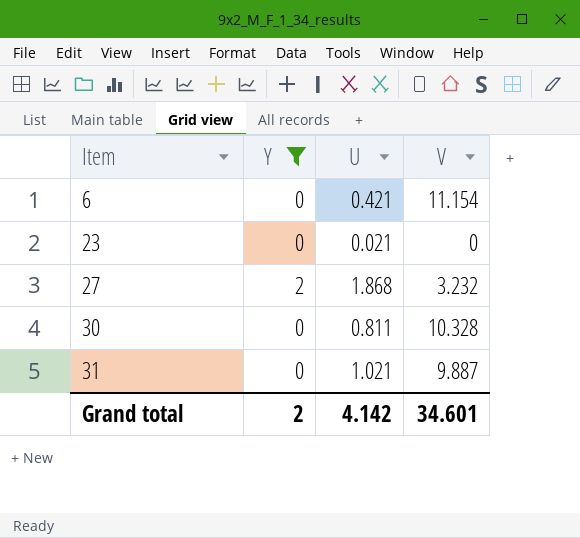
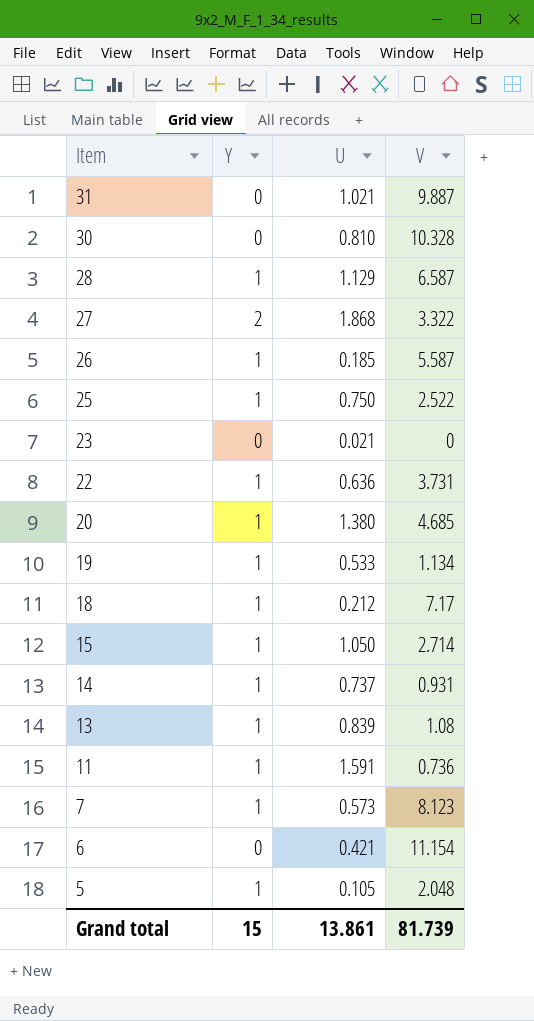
filter: Y != 1 -> none
row order: Item ascending -> Item descending
30 | U: 0.811 -> 0.810
27 | V: 3.232 -> 3.322
Grand total | Y: 2 -> 15
Grand total | U: 4.142 -> 13.861
Grand total | V: 34.601 -> 81.739

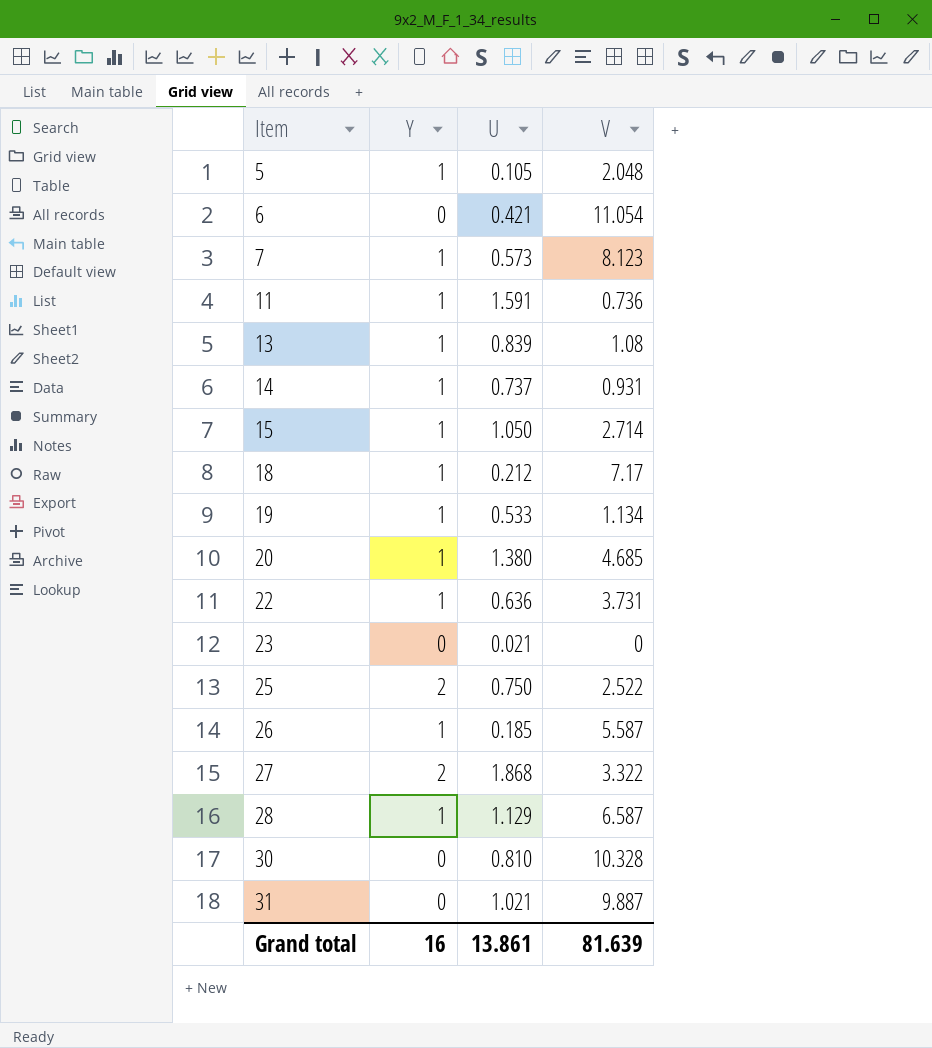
row order: Item descending -> Item ascending
6 | V: 11.154 -> 11.054
25 | Y: 1 -> 2
Grand total | Y: 15 -> 16
Grand total | V: 81.739 -> 81.639

